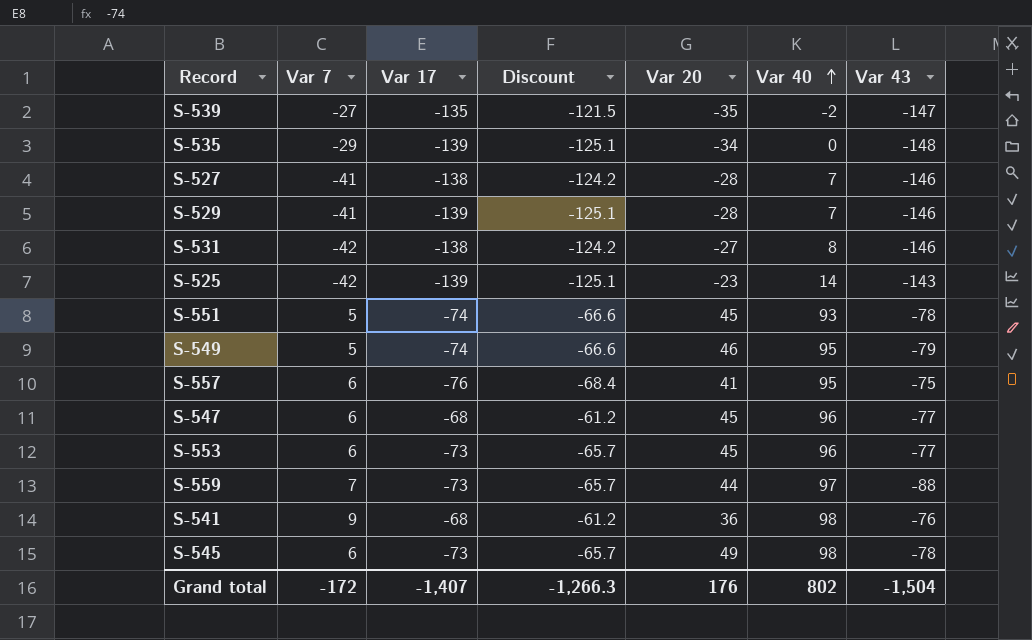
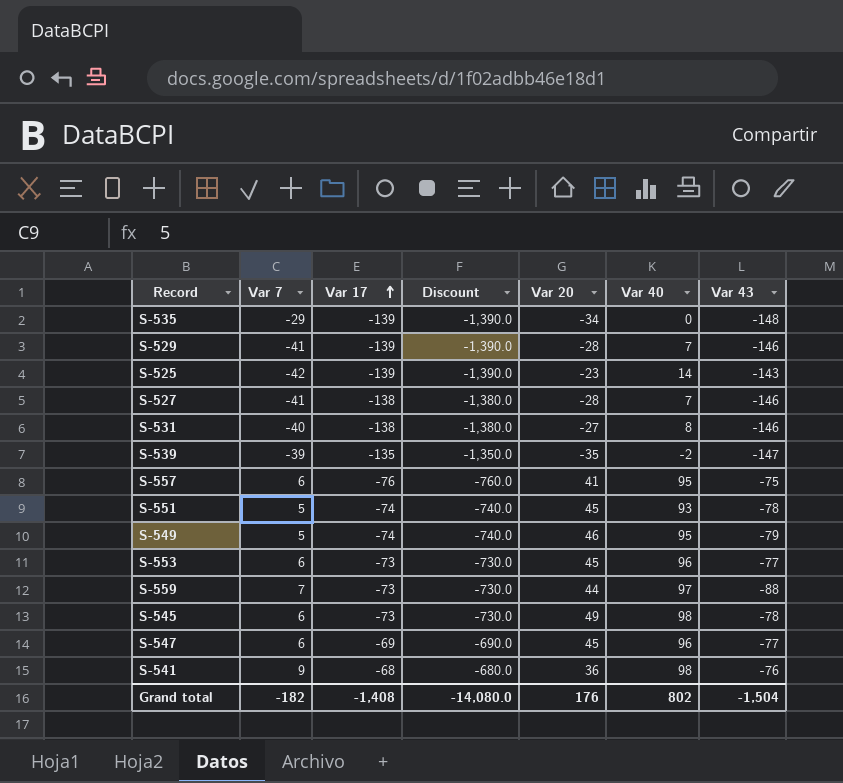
row order: Var 40 ascending -> Var 17 ascending
column Discount | formula: [Var 17] * 0.9 -> [Var 17] * 10
S-531 | Var 7: -42 -> -40
S-539 | Var 7: -27 -> -39
S-547 | Var 17: -68 -> -69
Grand total | Var 7: -172 -> -182
Grand total | Var 17: -1,407 -> -1,408
Grand total | Discount: -1,266.3 -> -14,080.0

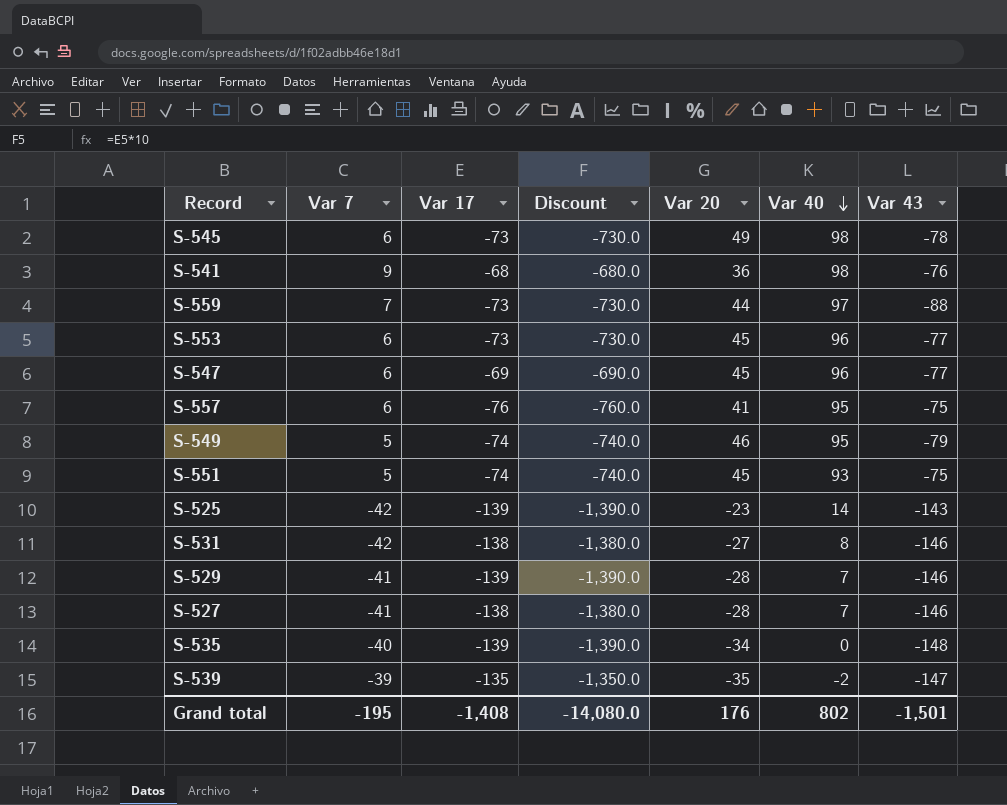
row order: Var 17 ascending -> Var 40 descending
S-551 | Var 43: -78 -> -75
S-531 | Var 7: -40 -> -42
S-535 | Var 7: -29 -> -40
Grand total | Var 7: -182 -> -195
Grand total | Var 43: -1,504 -> -1,501

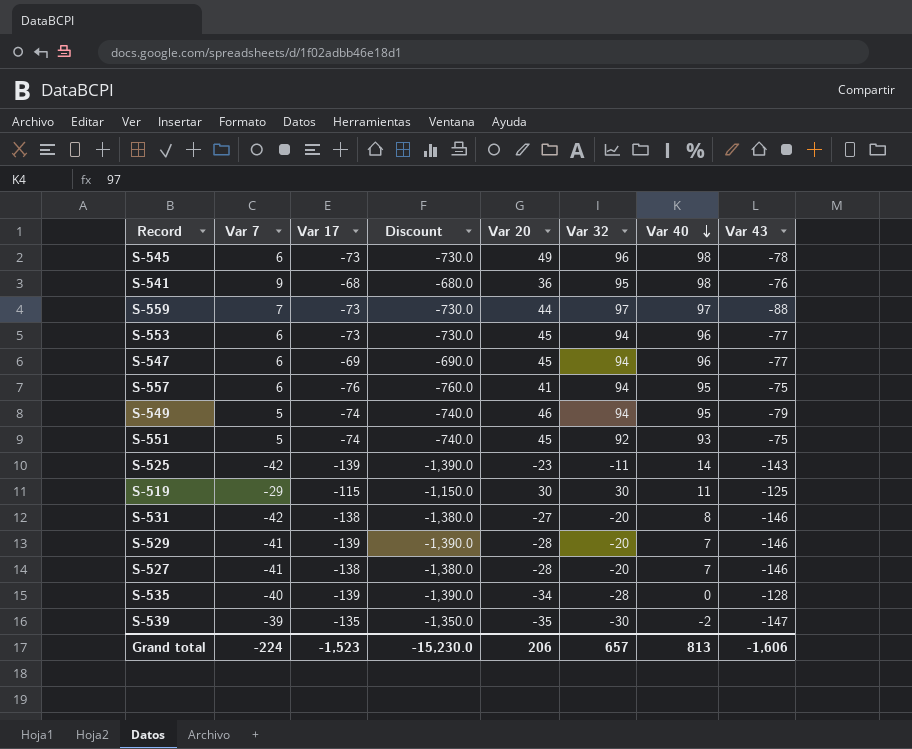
column Var 32 | position: none -> 6
row S-519: none -> -29 | -115 | -1,150.0 | 30 | 30 | 11 | -125
S-535 | Var 43: -148 -> -128
Grand total | Var 7: -195 -> -224
Grand total | Var 17: -1,408 -> -1,523
Grand total | Discount: -14,080.0 -> -15,230.0
Grand total | Var 20: 176 -> 206
Grand total | Var 40: 802 -> 813
Grand total | Var 43: -1,501 -> -1,606

